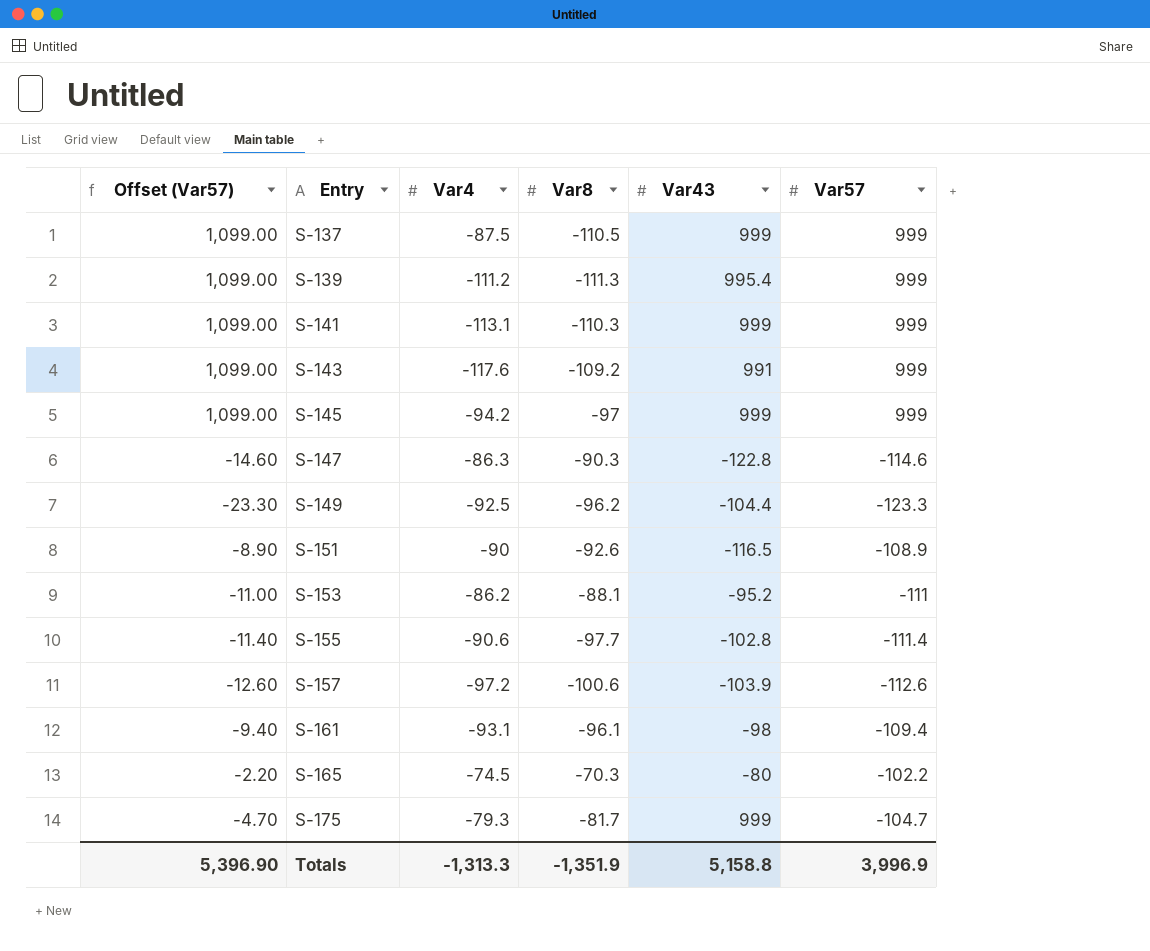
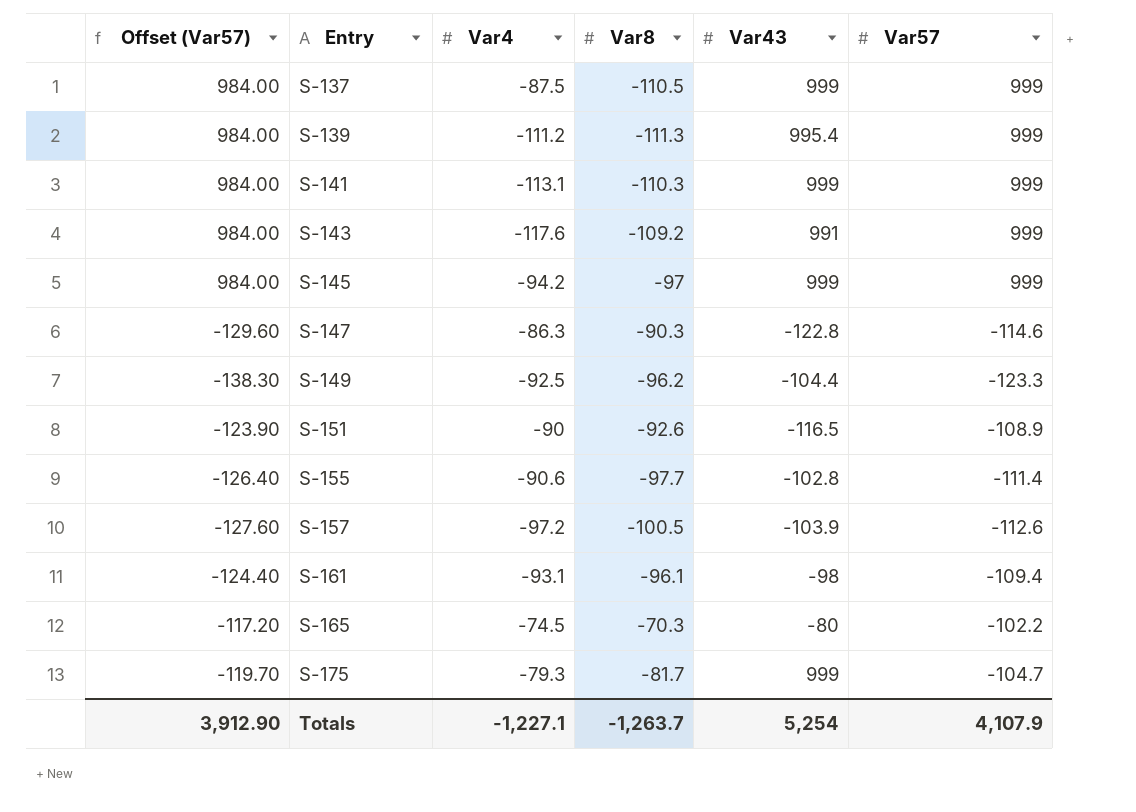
column Offset (Var57) | formula: [Var57] + 100 -> [Var57] - 15
row S-153: -11.00 | -86.2 | -88.1 | -95.2 | -111 -> none
S-157 | Var8: -100.6 -> -100.5
Totals | Offset (Var57): 5,396.90 -> 3,912.90
Totals | Var4: -1,313.3 -> -1,227.1
Totals | Var8: -1,351.9 -> -1,263.7
Totals | Var43: 5,158.8 -> 5,254
Totals | Var57: 3,996.9 -> 4,107.9

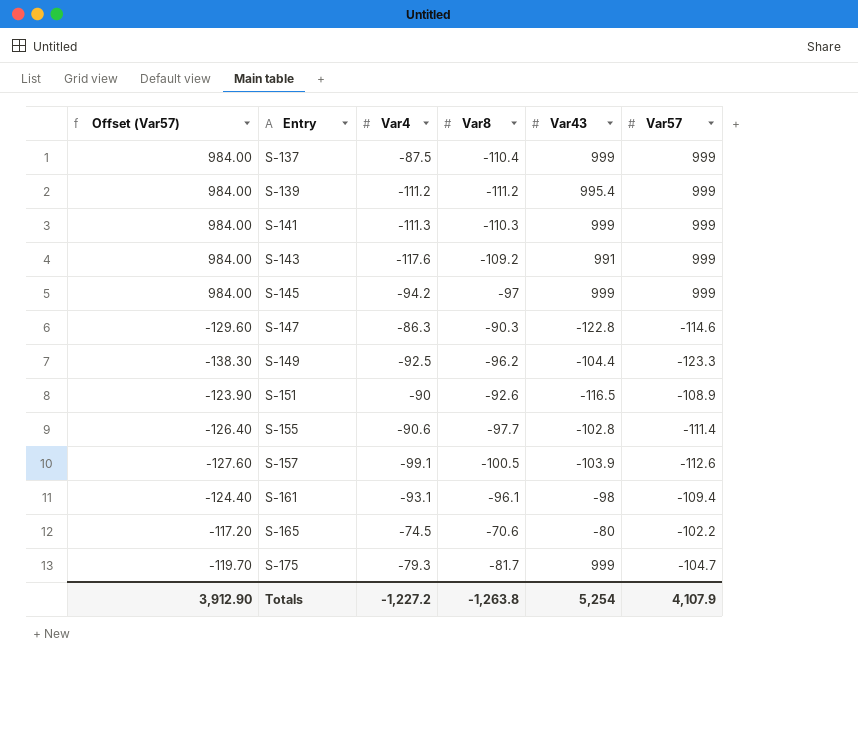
S-137 | Var8: -110.5 -> -110.4
S-139 | Var8: -111.3 -> -111.2
S-141 | Var4: -113.1 -> -111.3
S-157 | Var4: -97.2 -> -99.1
S-165 | Var8: -70.3 -> -70.6
Totals | Var4: -1,227.1 -> -1,227.2
Totals | Var8: -1,263.7 -> -1,263.8

